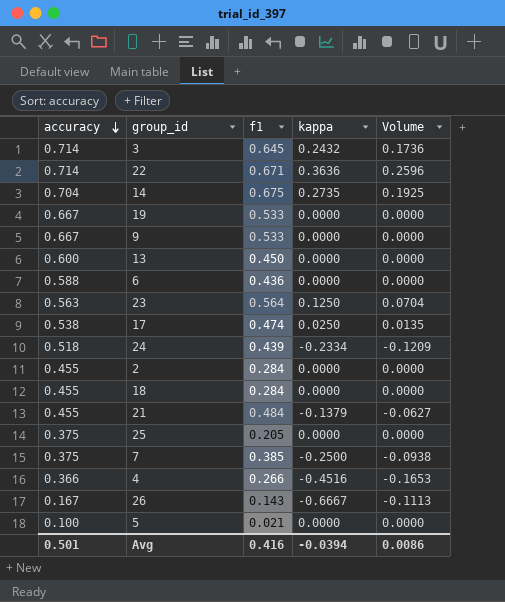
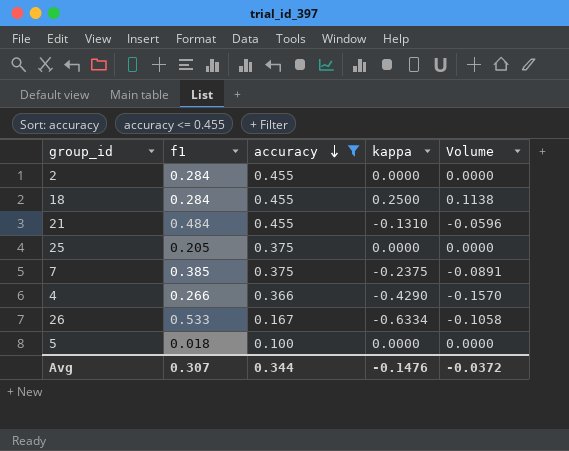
filter: none -> accuracy <= 0.455
column accuracy | position: 1 -> 3
18 | kappa: 0.0000 -> 0.2500
18 | Volume: 0.0000 -> 0.1138
21 | kappa: -0.1379 -> -0.1310
21 | Volume: -0.0627 -> -0.0596
7 | kappa: -0.2500 -> -0.2375
7 | Volume: -0.0938 -> -0.0891
4 | kappa: -0.4516 -> -0.4290
4 | Volume: -0.1653 -> -0.1570
26 | f1: 0.143 -> 0.533
26 | kappa: -0.6667 -> -0.6334
26 | Volume: -0.1113 -> -0.1058
5 | f1: 0.021 -> 0.018
Avg | f1: 0.416 -> 0.307
Avg | accuracy: 0.501 -> 0.344
Avg | kappa: -0.0394 -> -0.1476
Avg | Volume: 0.0086 -> -0.0372

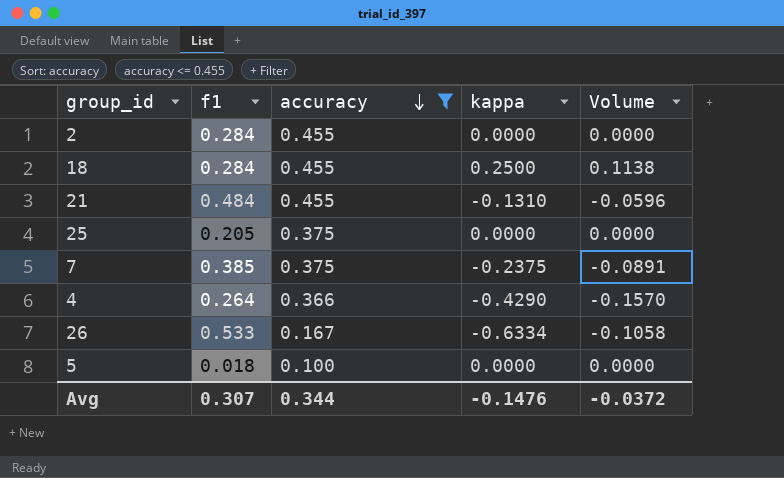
4 | f1: 0.266 -> 0.264

